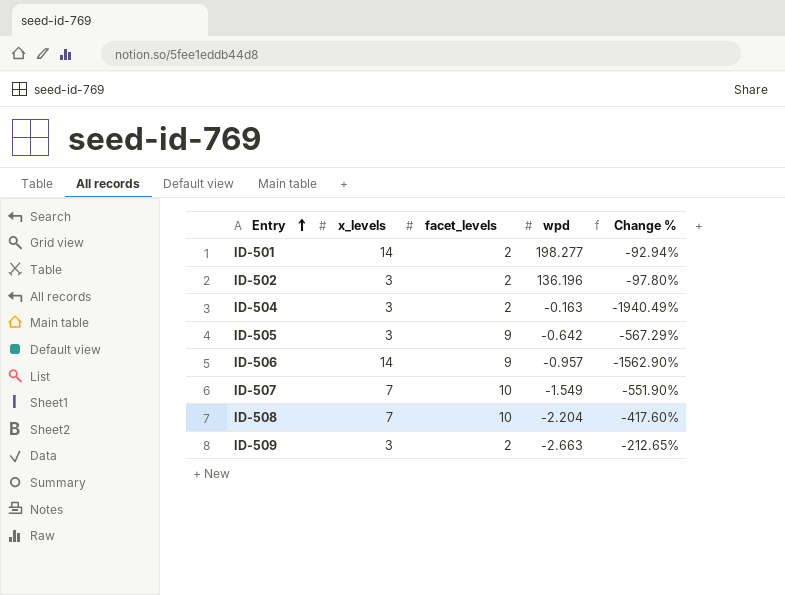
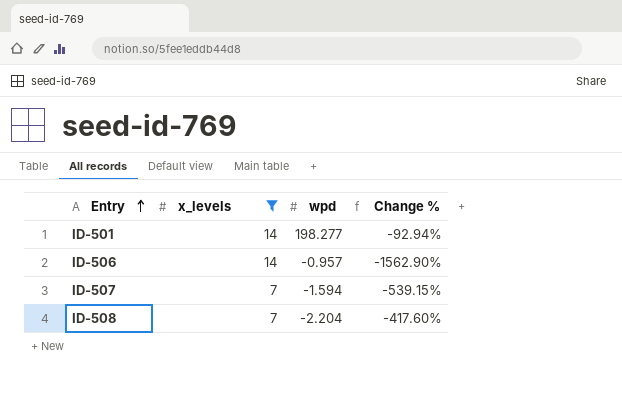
filter: none -> x_levels != 3
column facet_levels | position: 3 -> none
ID-507 | wpd: -1.549 -> -1.594
ID-507 | Change %: -551.90% -> -539.15%

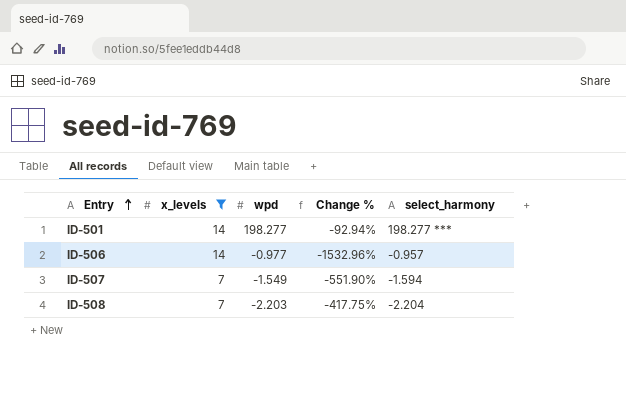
column select_harmony | position: none -> 5
ID-506 | wpd: -0.957 -> -0.977
ID-506 | Change %: -1562.90% -> -1532.96%
ID-507 | wpd: -1.594 -> -1.549
ID-507 | Change %: -539.15% -> -551.90%
ID-508 | wpd: -2.204 -> -2.203
ID-508 | Change %: -417.60% -> -417.75%

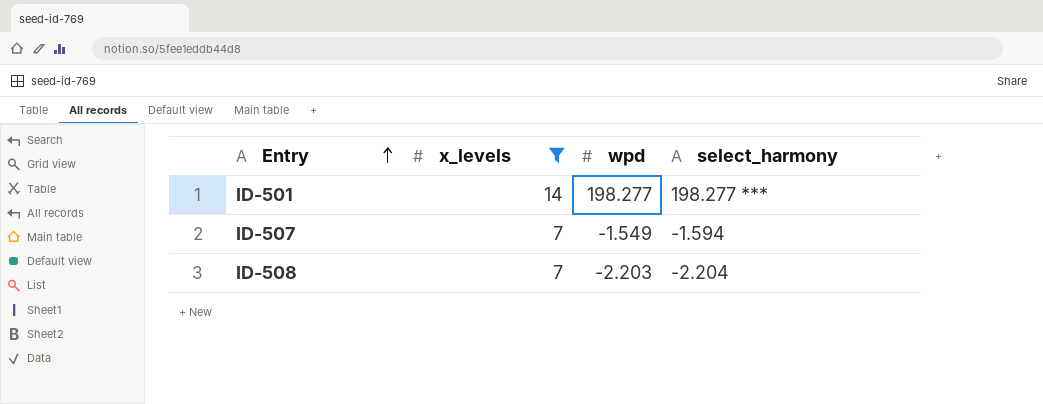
column Change % | formula: ([x_levels] - [wpd]) / [wpd] -> none
row ID-506: 14 | -0.977 | -1532.96% | -0.957 -> none

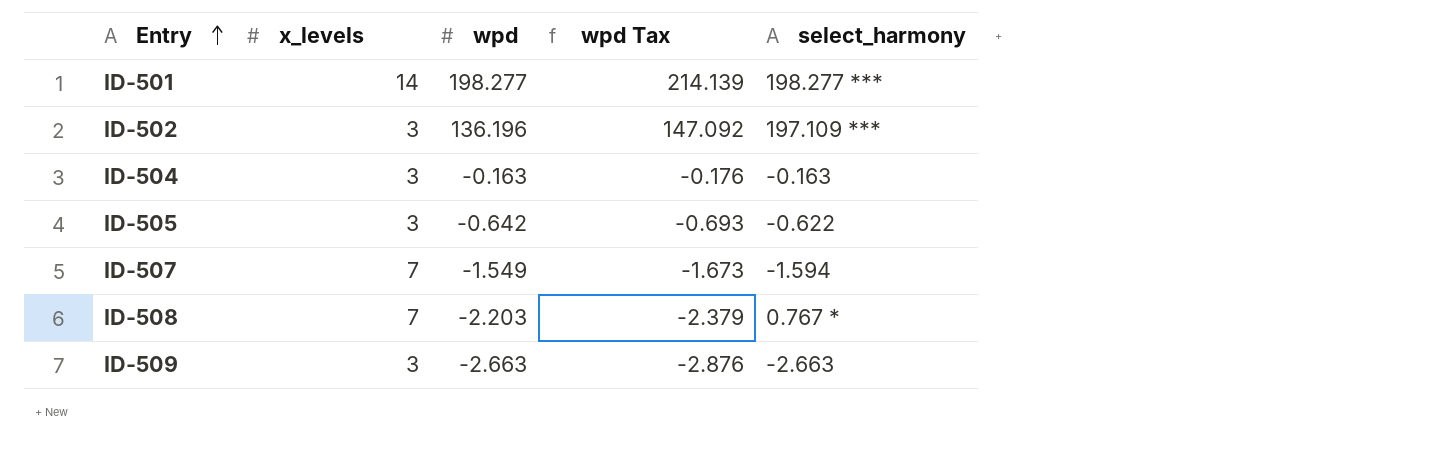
filter: x_levels != 3 -> none
column wpd Tax | formula: none -> [wpd] * 1.08
ID-508 | select_harmony: -2.204 -> 0.767 *

